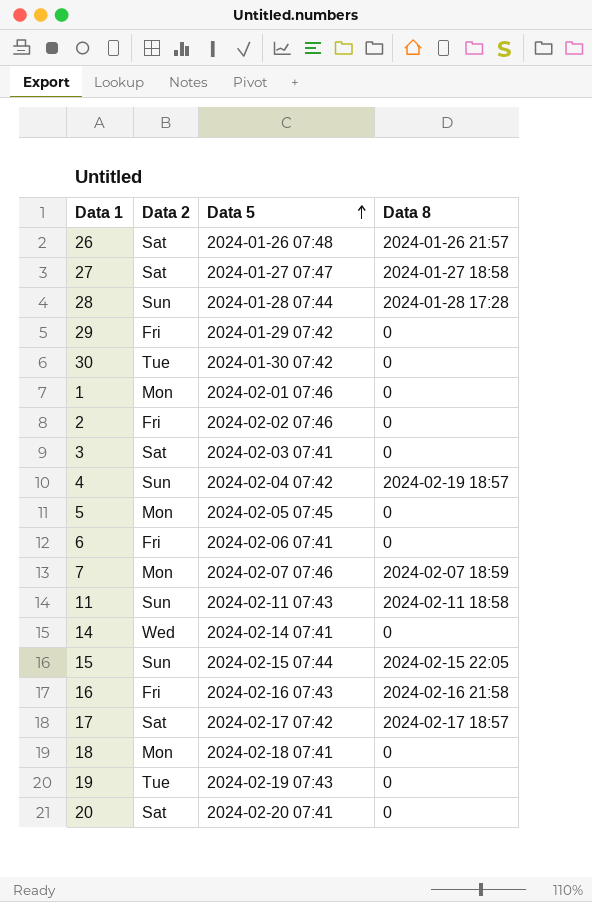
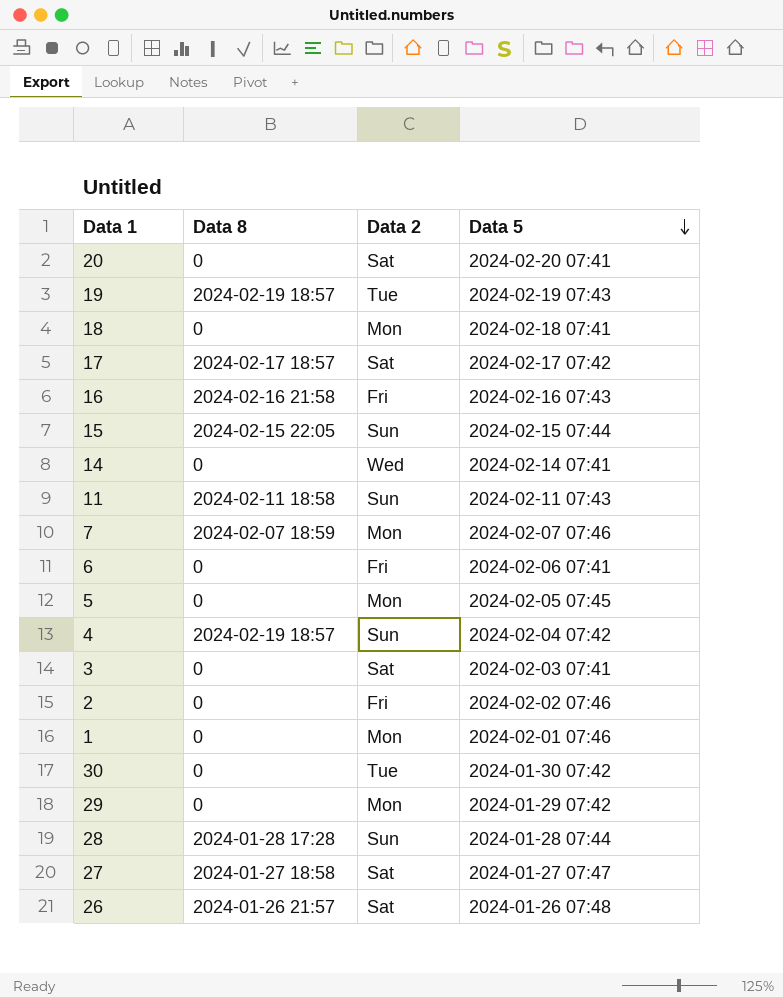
row order: Data 5 ascending -> Data 5 descending
column Data 8 | position: 4 -> 2
19 | Data 8: 0 -> 2024-02-19 18:57
29 | Data 2: Fri -> Mon

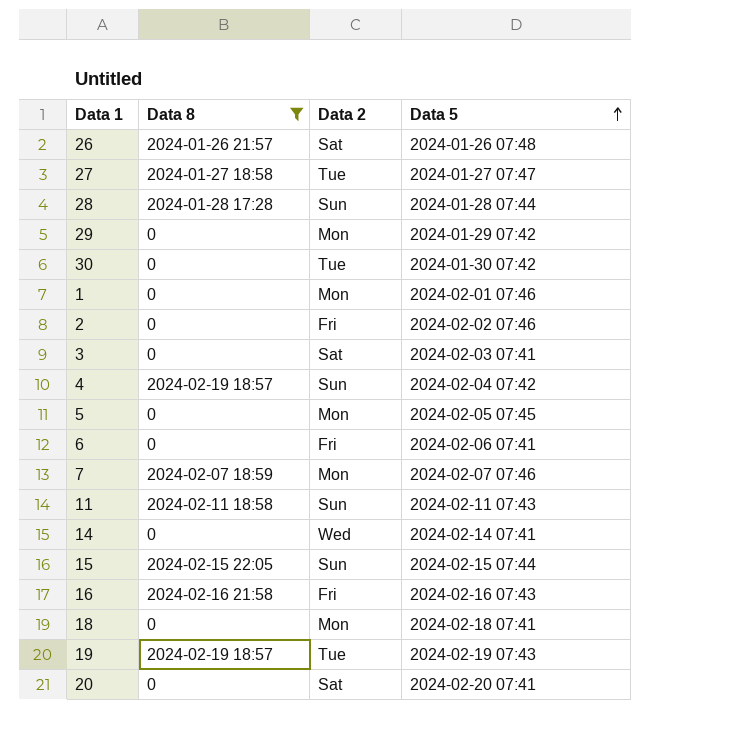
filter: none -> Data 8 != 2024-02-17 18:57
row order: Data 5 descending -> Data 5 ascending
27 | Data 2: Sat -> Tue

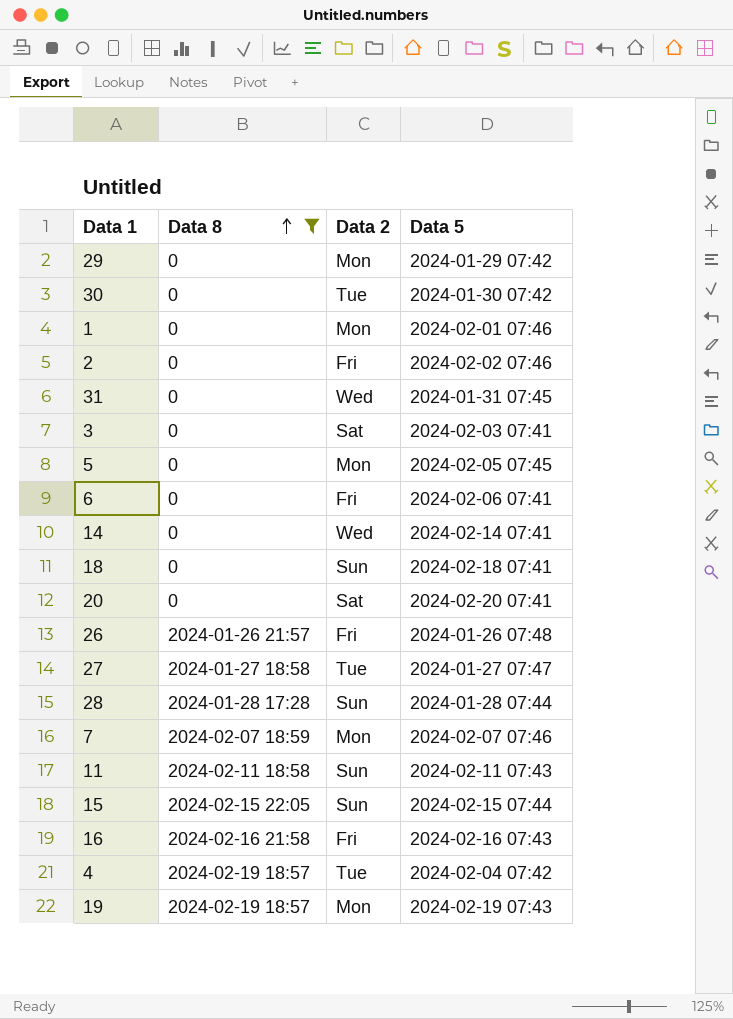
row order: Data 5 ascending -> Data 8 ascending
row 31: none -> 0 | Wed | 2024-01-31 07:45
18 | Data 2: Mon -> Sun
26 | Data 2: Sat -> Fri
4 | Data 2: Sun -> Tue
19 | Data 2: Tue -> Mon

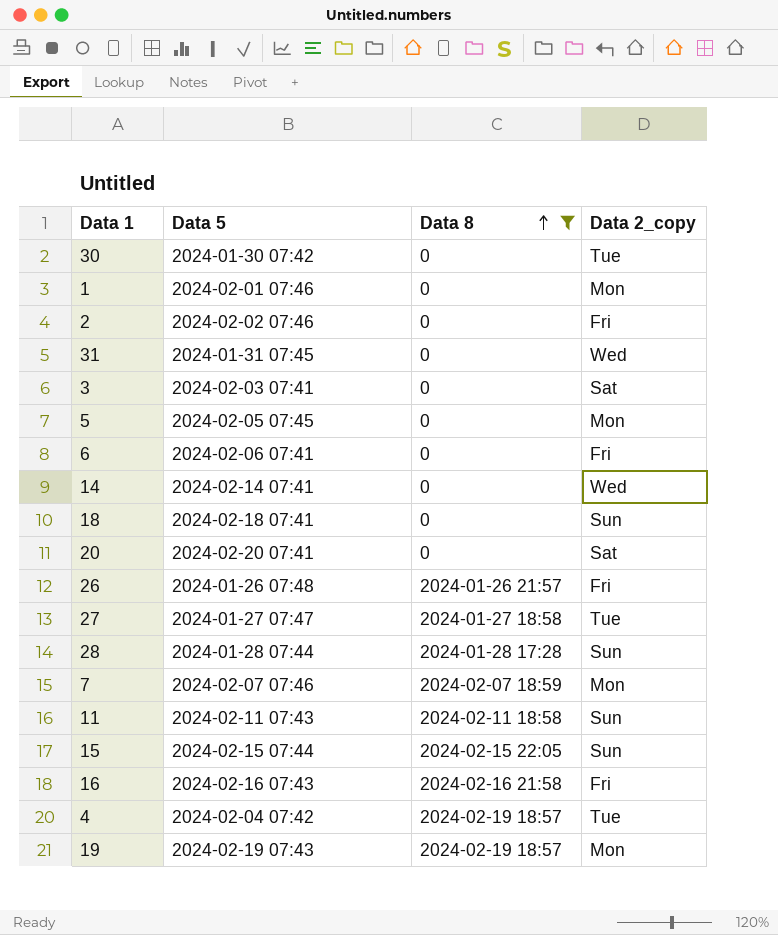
column Data 5 | position: 4 -> 2
column name: Data 2 -> Data 2_copy
row 29: 0 | Mon | 2024-01-29 07:42 -> none

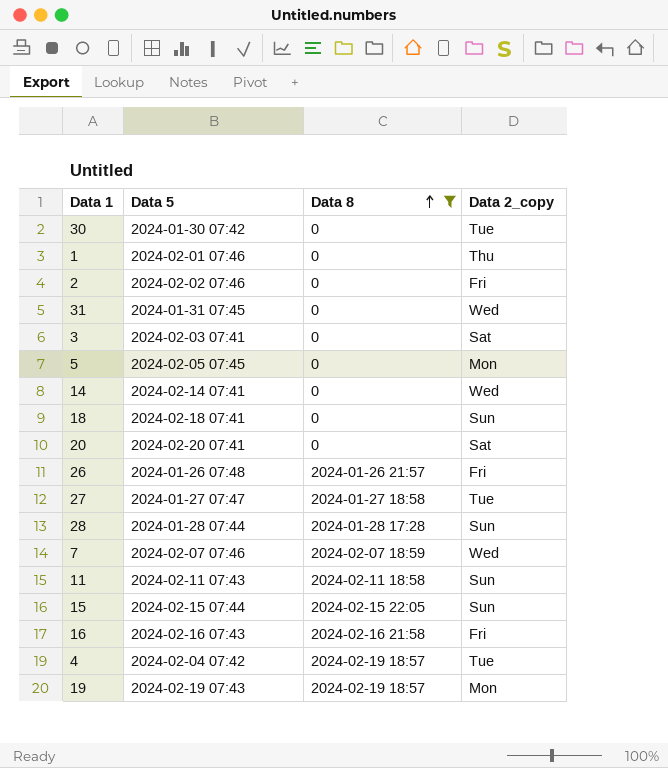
row 6: 2024-02-06 07:41 | 0 | Fri -> none
1 | Data 2_copy: Mon -> Thu
7 | Data 2_copy: Mon -> Wed

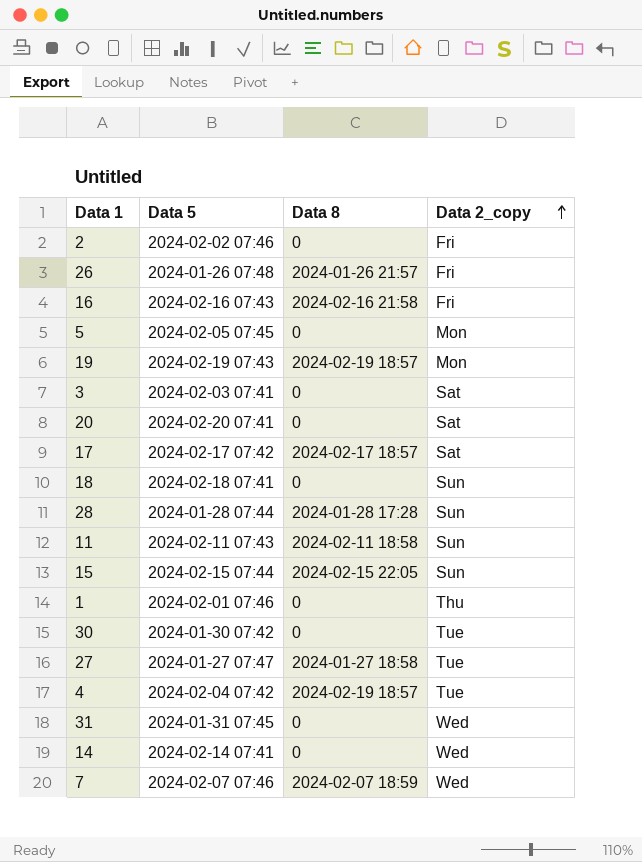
filter: Data 8 != 2024-02-17 18:57 -> none
row order: Data 8 ascending -> Data 2_copy ascending

